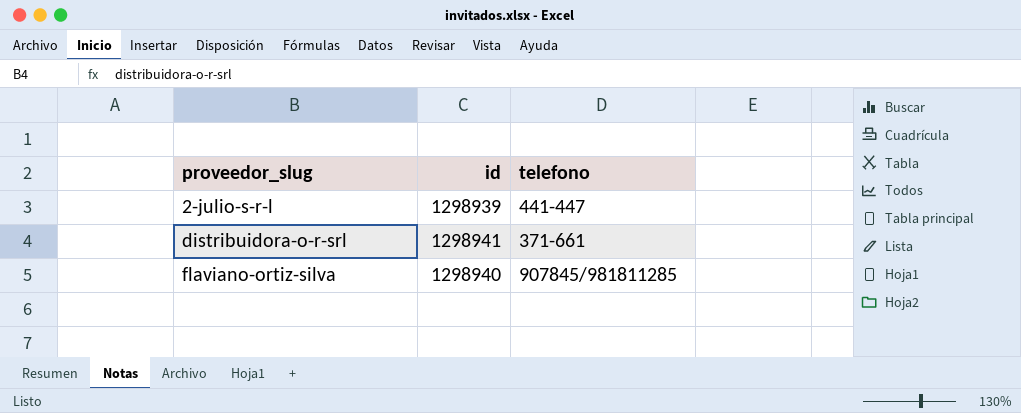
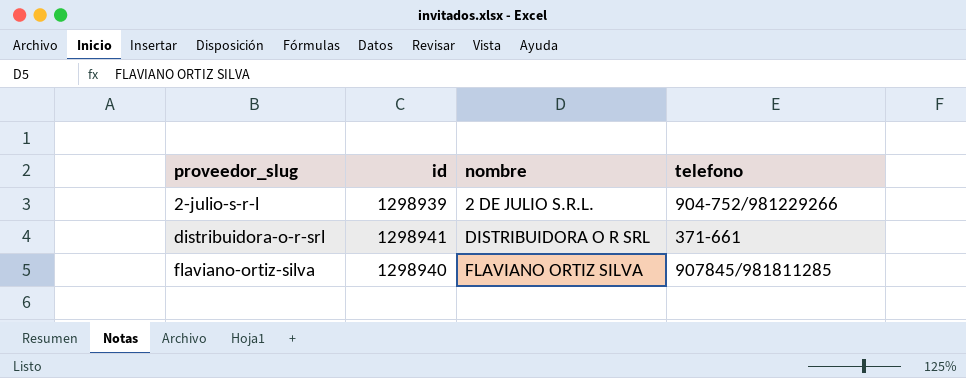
column nombre | position: none -> 3
2-julio-s-r-l | telefono: 441-447 -> 904-752/981229266

